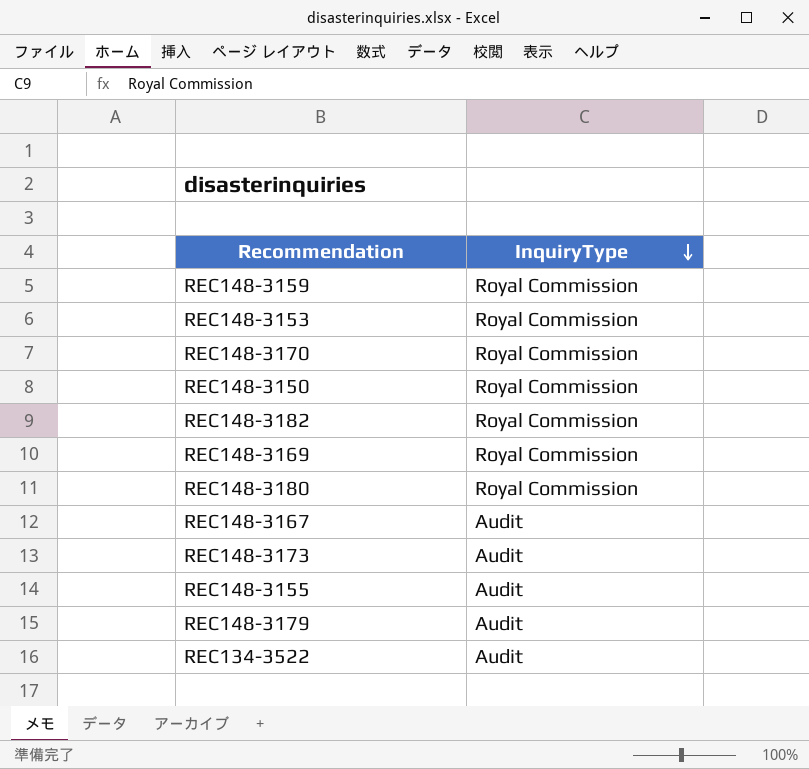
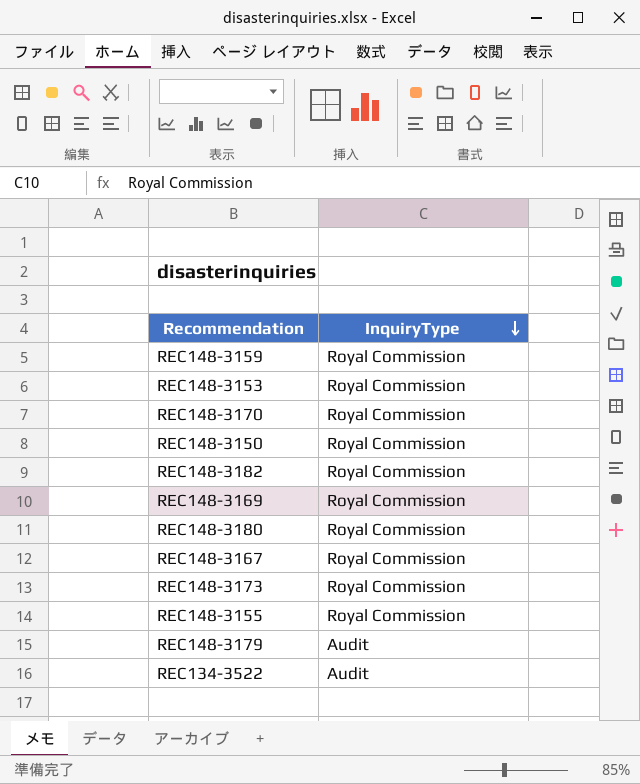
REC148-3167 | InquiryType: Audit -> Royal Commission
REC148-3173 | InquiryType: Audit -> Royal Commission
REC148-3155 | InquiryType: Audit -> Royal Commission

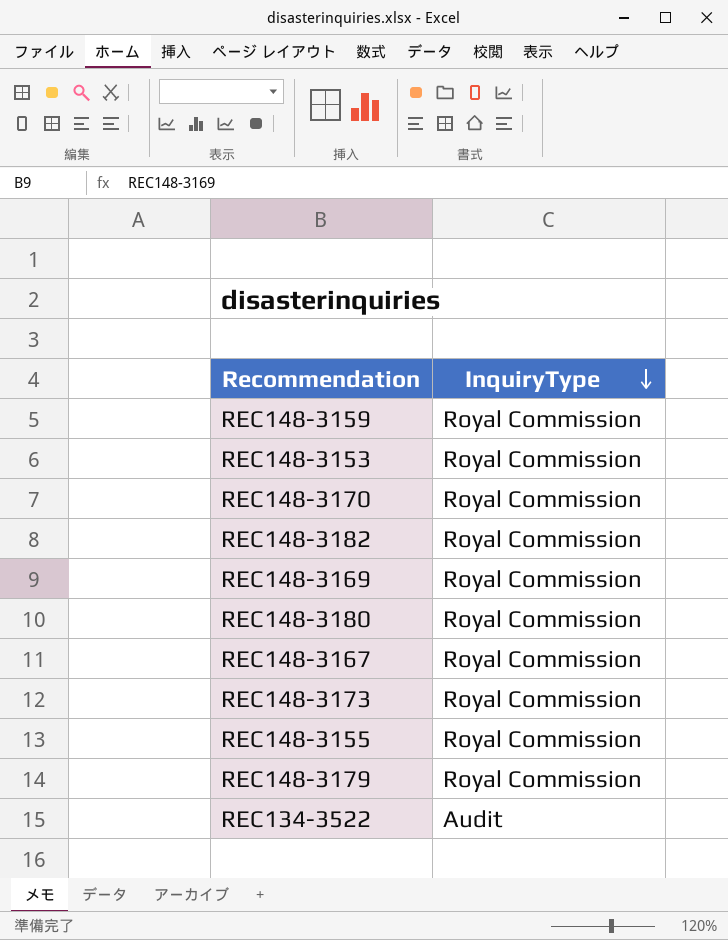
row REC148-3150: Royal Commission -> none
REC148-3179 | InquiryType: Audit -> Royal Commission

